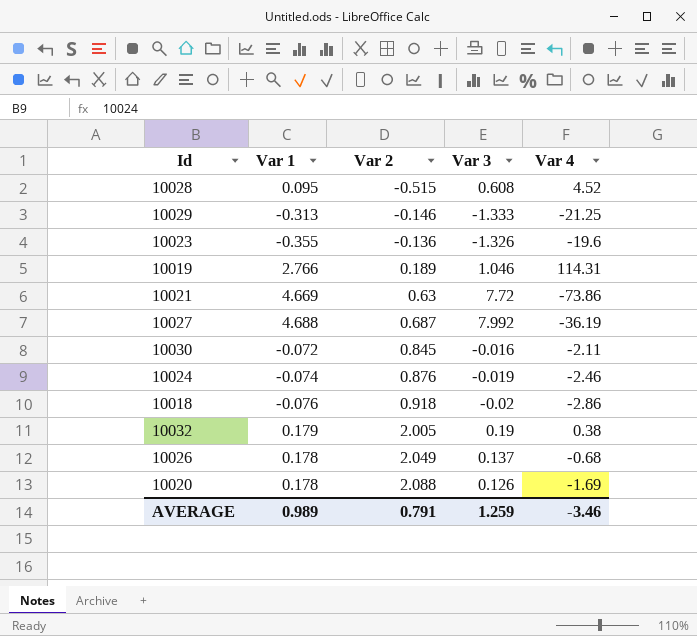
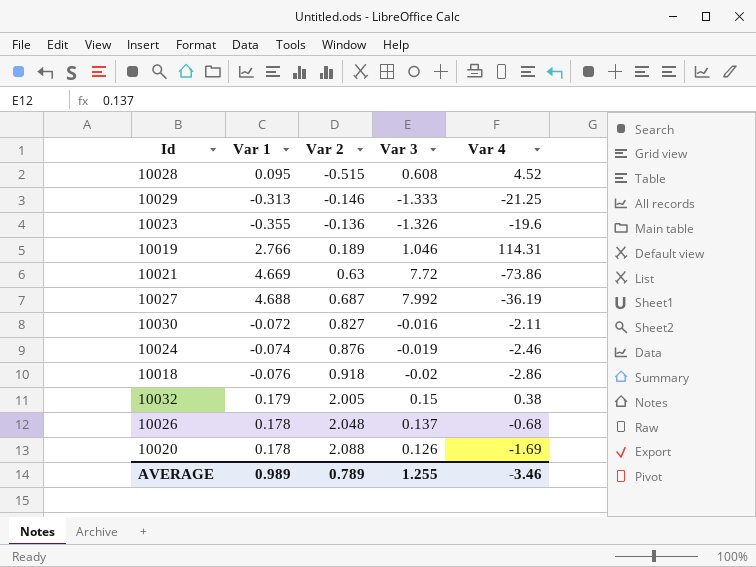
10030 | Var 2: 0.845 -> 0.827
10032 | Var 3: 0.19 -> 0.15
10026 | Var 2: 2.049 -> 2.048
AVERAGE | Var 2: 0.791 -> 0.789
AVERAGE | Var 3: 1.259 -> 1.255

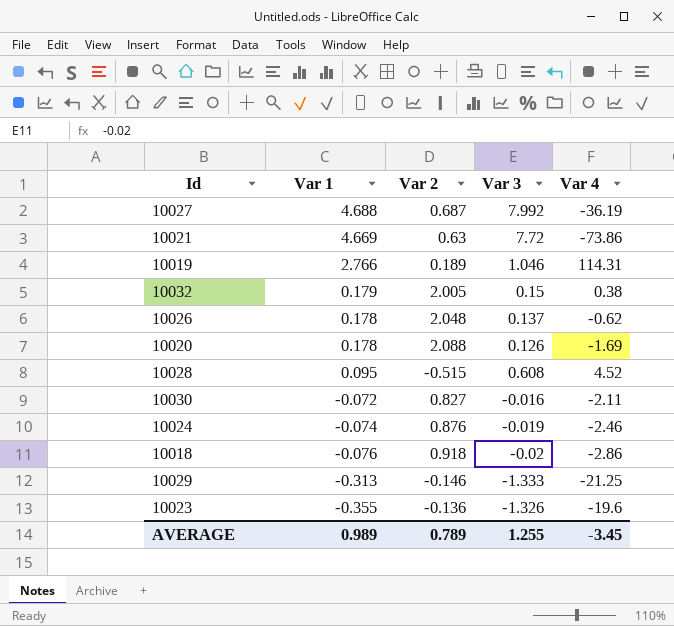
row order: Var 2 ascending -> Var 1 descending
10026 | Var 4: -0.68 -> -0.62
AVERAGE | Var 4: -3.46 -> -3.45

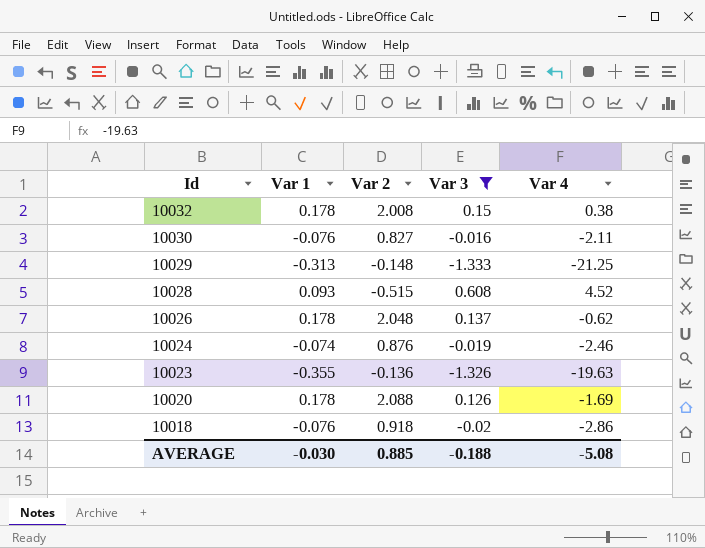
filter: none -> Var 3 <= 0.608
row order: Var 1 descending -> Id descending
10032 | Var 1: 0.179 -> 0.178
10032 | Var 2: 2.005 -> 2.008
10030 | Var 1: -0.072 -> -0.076
10029 | Var 2: -0.146 -> -0.148
10028 | Var 1: 0.095 -> 0.093
10023 | Var 4: -19.6 -> -19.63
AVERAGE | Var 1: 0.989 -> -0.030
AVERAGE | Var 2: 0.789 -> 0.885
AVERAGE | Var 3: 1.255 -> -0.188
AVERAGE | Var 4: -3.45 -> -5.08

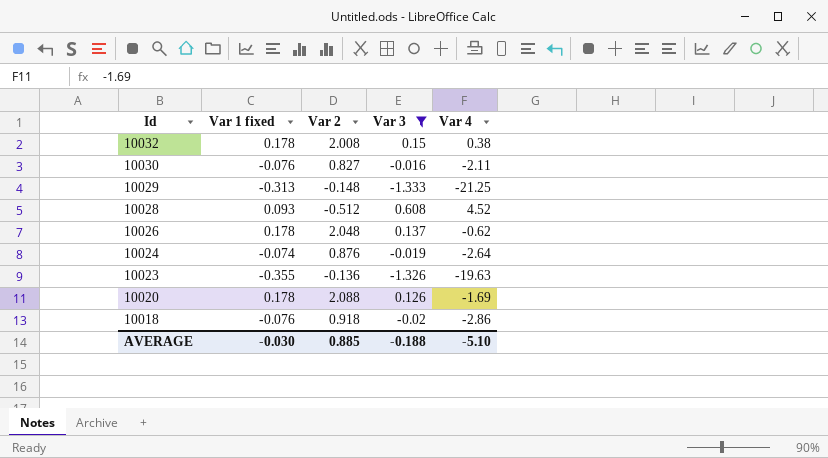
column name: Var 1 -> Var 1 fixed
10028 | Var 2: -0.515 -> -0.512
10024 | Var 4: -2.46 -> -2.64
AVERAGE | Var 4: -5.08 -> -5.10

